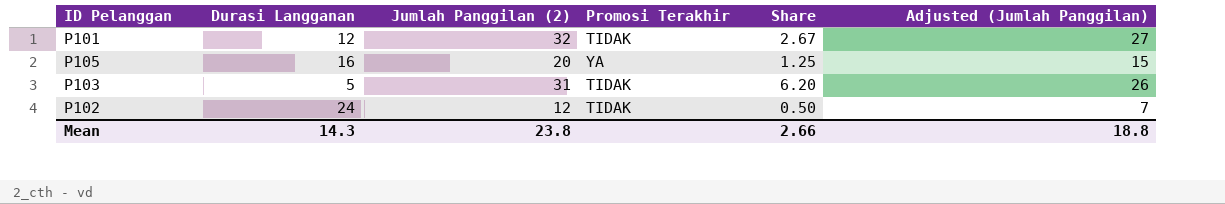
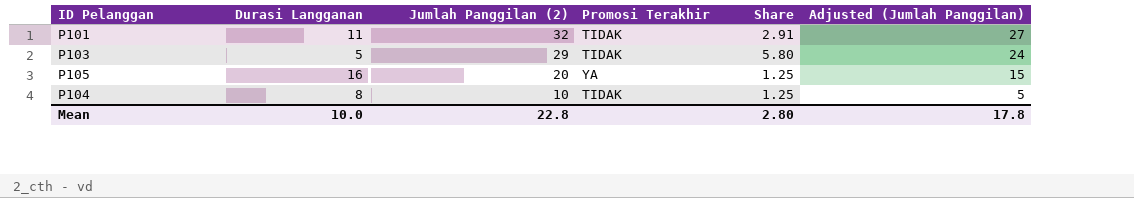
row order: none -> Jumlah Panggilan (2) descending
row P102: 24 | 12 | TIDAK | 0.50 | 7 -> none
P101 | Durasi Langganan: 12 -> 11
P101 | Share: 2.67 -> 2.91
P103 | Jumlah Panggilan (2): 31 -> 29
P103 | Share: 6.20 -> 5.80
P103 | Adjusted (Jumlah Panggilan): 26 -> 24
row P104: none -> 8 | 10 | TIDAK | 1.25 | 5
Mean | Durasi Langganan: 14.3 -> 10.0
Mean | Jumlah Panggilan (2): 23.8 -> 22.8
Mean | Share: 2.66 -> 2.80
Mean | Adjusted (Jumlah Panggilan): 18.8 -> 17.8

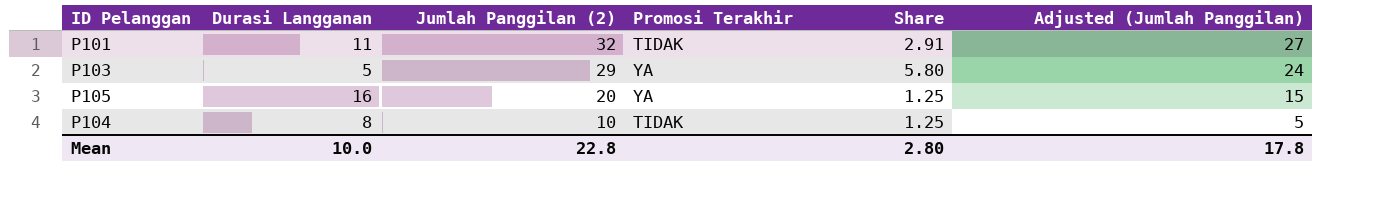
P103 | Promosi Terakhir: TIDAK -> YA

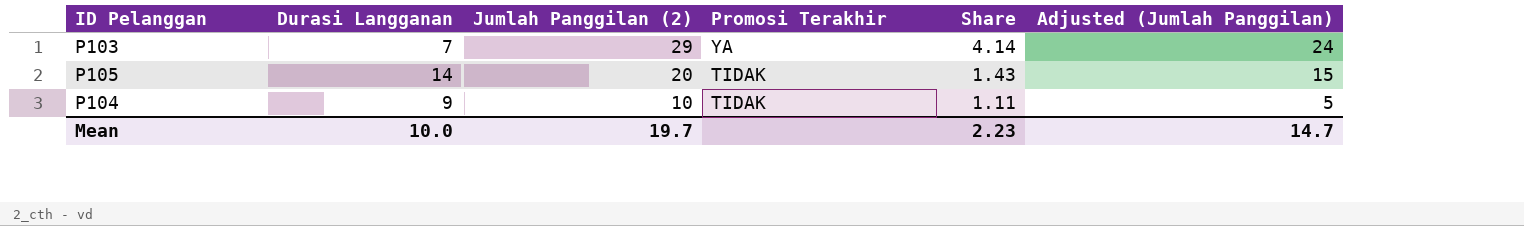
row P101: 11 | 32 | TIDAK | 2.91 | 27 -> none
P103 | Durasi Langganan: 5 -> 7
P103 | Share: 5.80 -> 4.14
P105 | Durasi Langganan: 16 -> 14
P105 | Promosi Terakhir: YA -> TIDAK
P105 | Share: 1.25 -> 1.43
P104 | Durasi Langganan: 8 -> 9
P104 | Share: 1.25 -> 1.11
Mean | Jumlah Panggilan (2): 22.8 -> 19.7
Mean | Share: 2.80 -> 2.23
Mean | Adjusted (Jumlah Panggilan): 17.8 -> 14.7

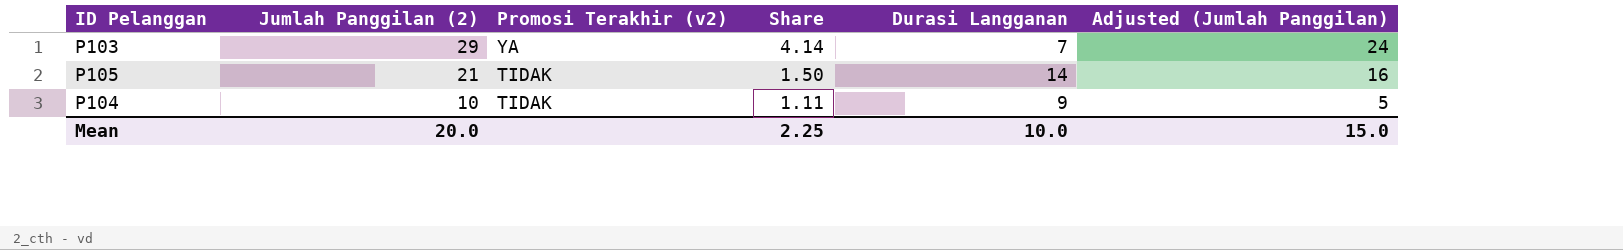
column name: Promosi Terakhir -> Promosi Terakhir (v2)
column Durasi Langganan | position: 2 -> 5
P105 | Jumlah Panggilan (2): 20 -> 21
P105 | Share: 1.43 -> 1.50
P105 | Adjusted (Jumlah Panggilan): 15 -> 16
Mean | Jumlah Panggilan (2): 19.7 -> 20.0
Mean | Share: 2.23 -> 2.25
Mean | Adjusted (Jumlah Panggilan): 14.7 -> 15.0

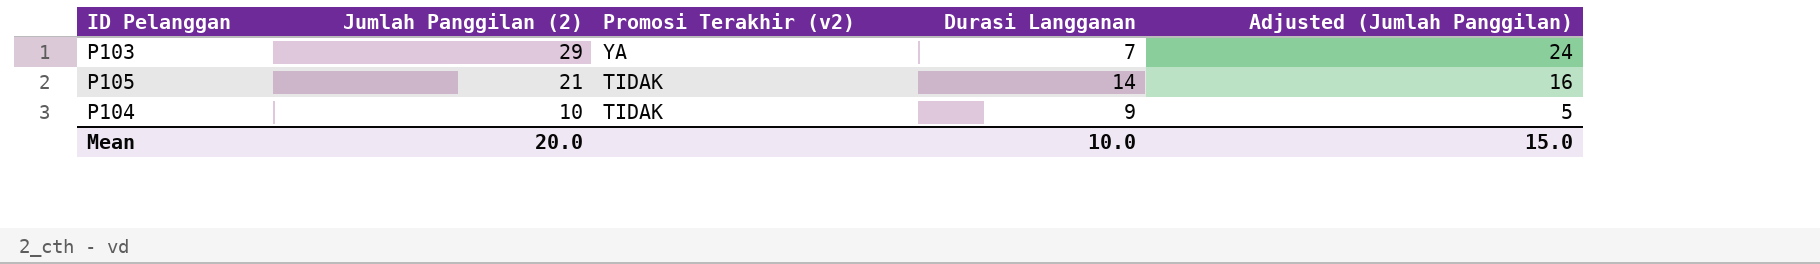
column Share | formula: [Jumlah Panggilan (2)] / [Durasi Langganan] -> none

